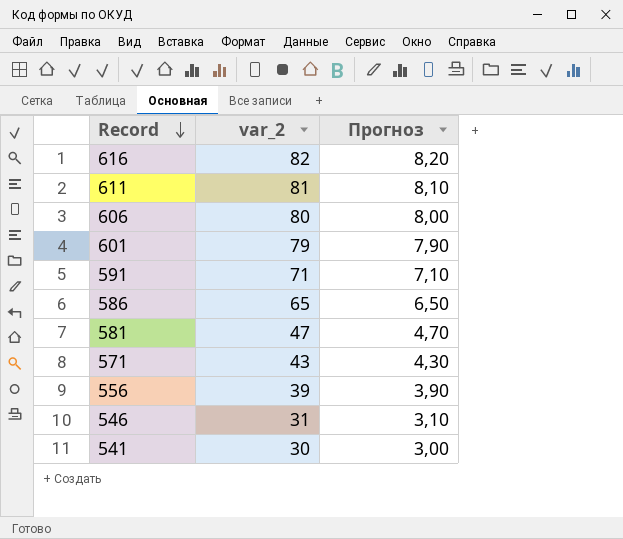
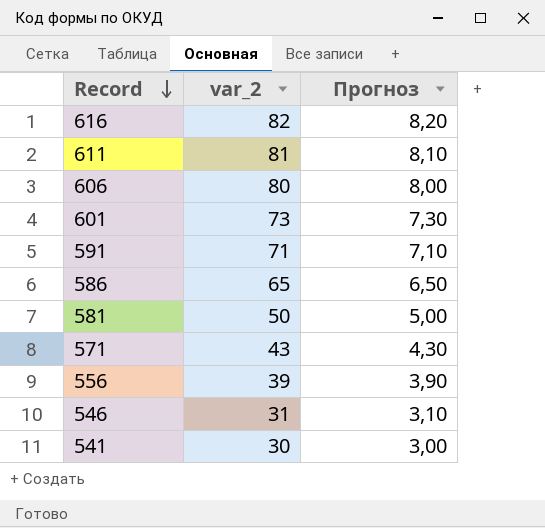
601 | var_2: 79 -> 73
601 | Прогноз: 7,90 -> 7,30
581 | var_2: 47 -> 50
581 | Прогноз: 4,70 -> 5,00

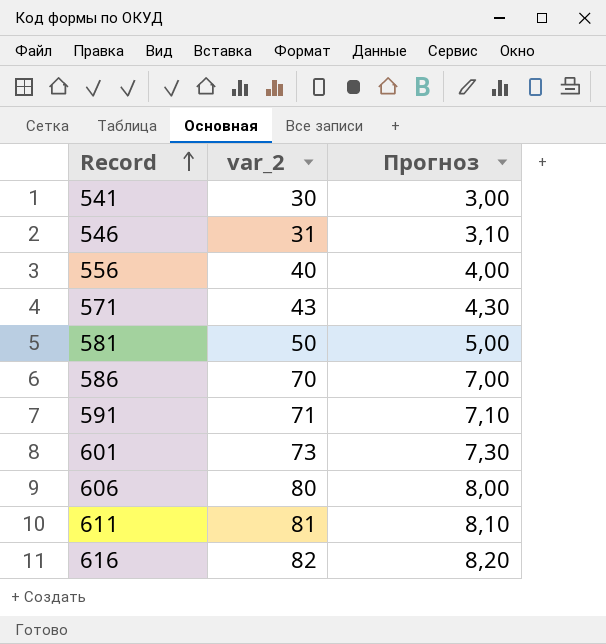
row order: Record descending -> Record ascending
556 | var_2: 39 -> 40
556 | Прогноз: 3,90 -> 4,00
586 | var_2: 65 -> 70
586 | Прогноз: 6,50 -> 7,00

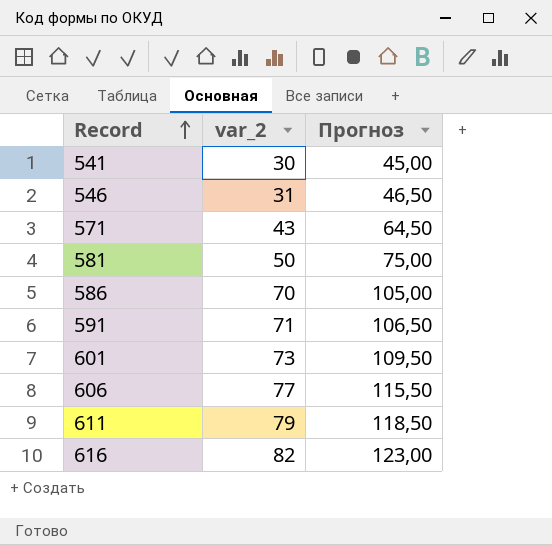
column Прогноз | formula: [var_2] * 0,1 -> [var_2] * 1,5
row 556: 40 | 4,00 -> none
606 | var_2: 80 -> 77
611 | var_2: 81 -> 79

